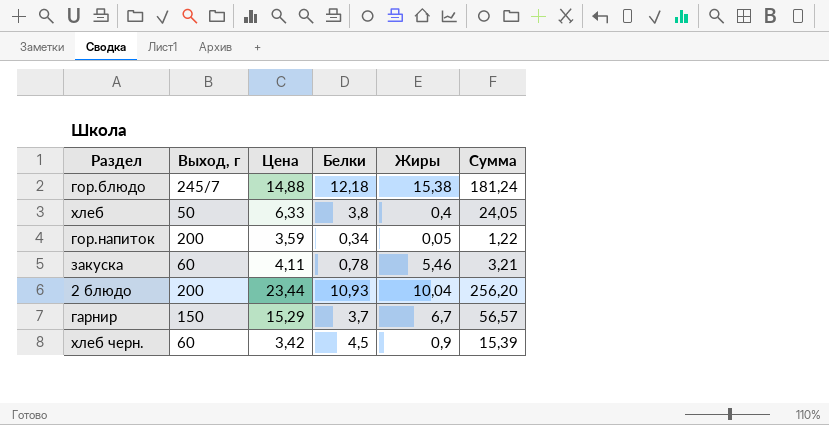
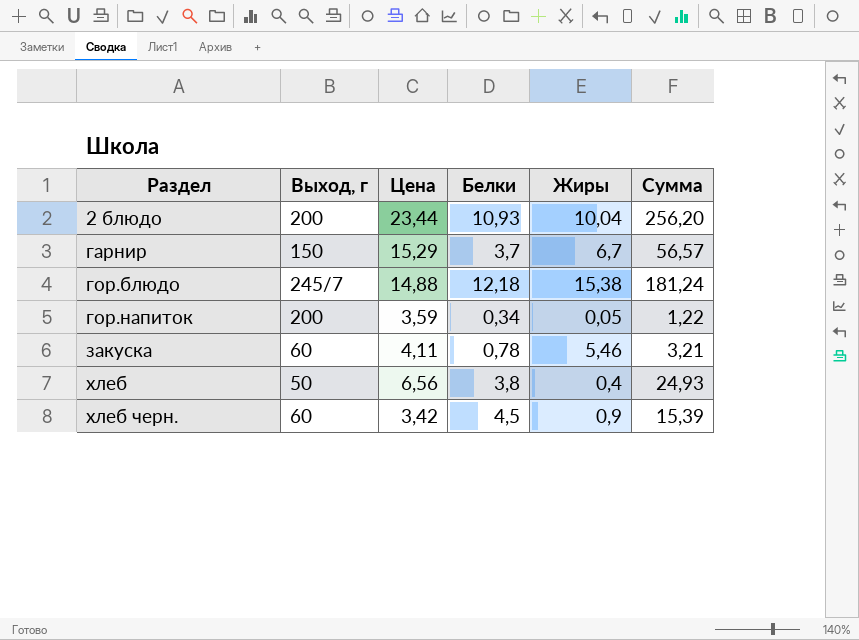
row order: none -> Раздел ascending
хлеб | Цена: 6,33 -> 6,56
хлеб | Сумма: 24,05 -> 24,93

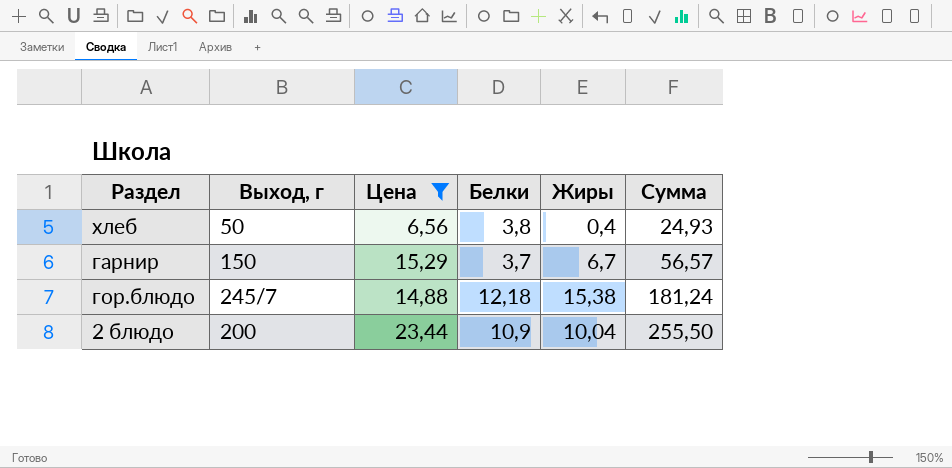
filter: none -> Цена >= 6,56
row order: Раздел ascending -> Сумма ascending
2 блюдо | Белки: 10,93 -> 10,9
2 блюдо | Сумма: 256,20 -> 255,50

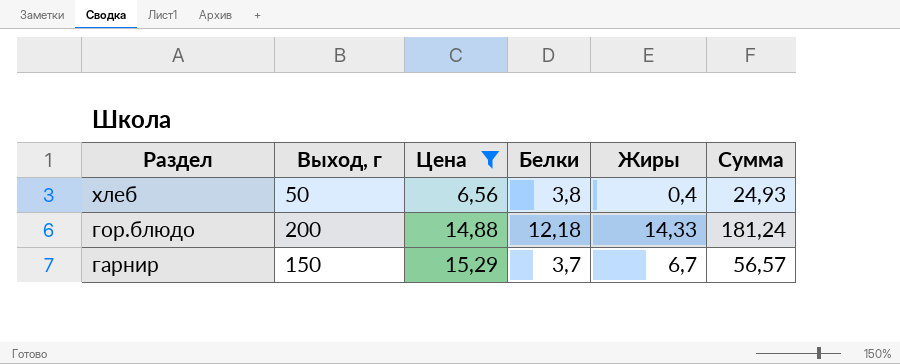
row order: Сумма ascending -> Раздел descending
row 2 блюдо: 200 | 23,44 | 10,9 | 10,04 | 255,50 -> none
гор.блюдо | Выход, г: 245/7 -> 200
гор.блюдо | Жиры: 15,38 -> 14,33

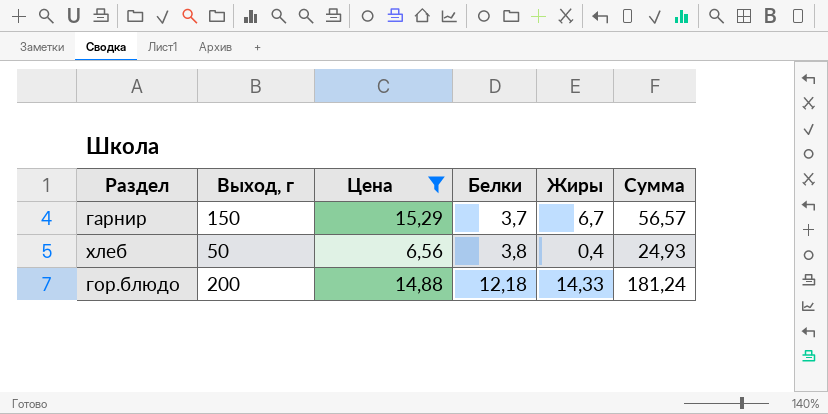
row order: Раздел descending -> Белки ascending

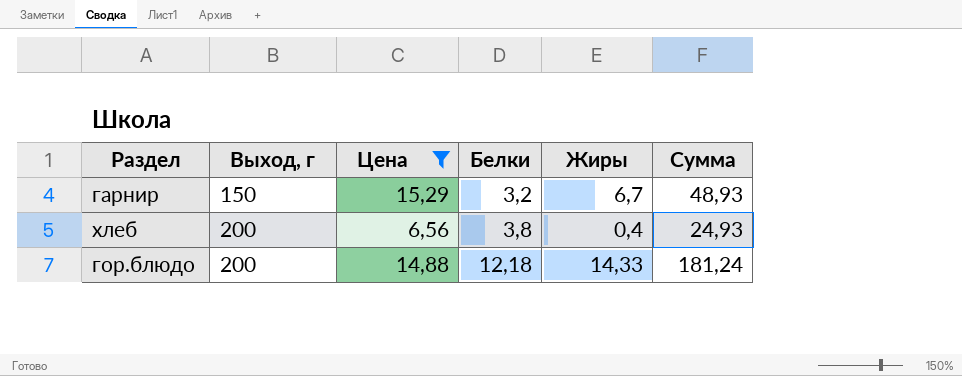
гарнир | Белки: 3,7 -> 3,2
гарнир | Сумма: 56,57 -> 48,93
хлеб | Выход, г: 50 -> 200

